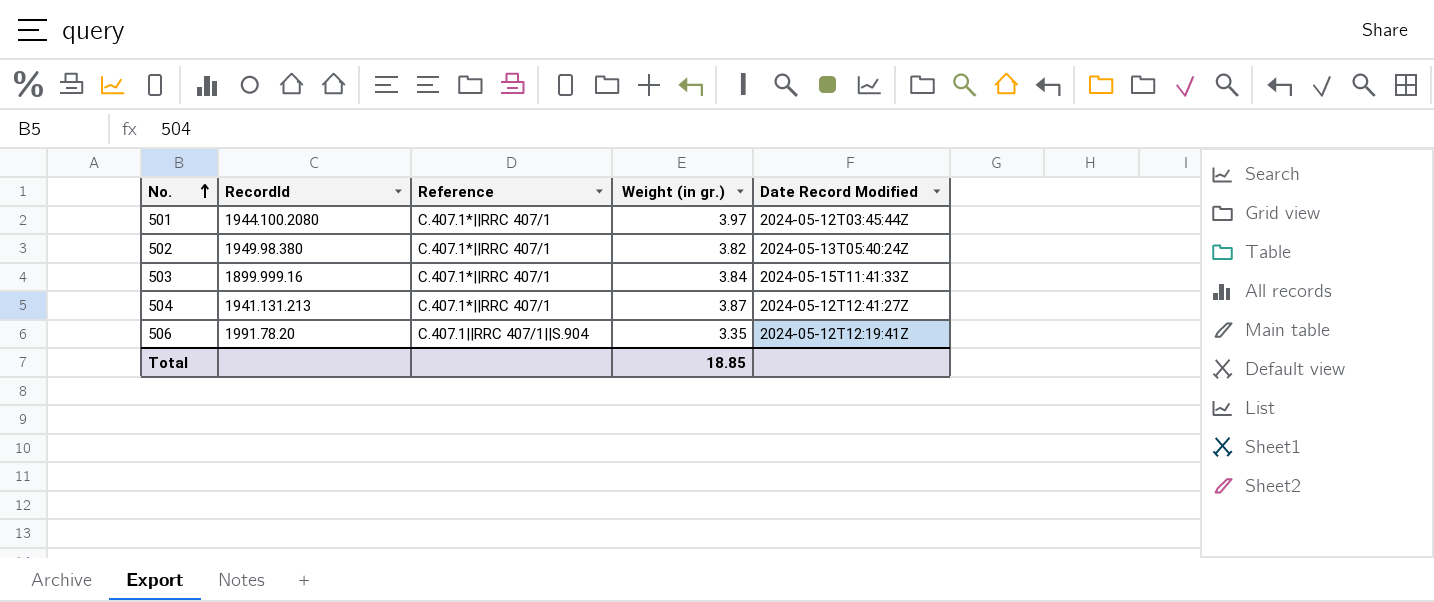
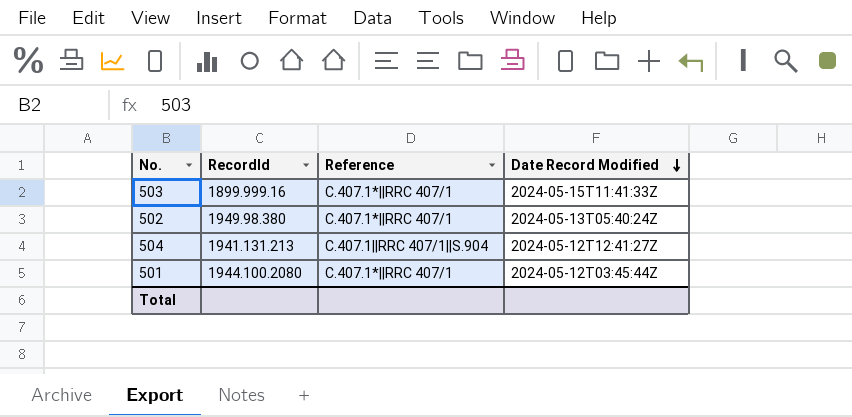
row order: No. ascending -> Date Record Modified descending
column Weight (in gr.) | position: 4 -> none
row 506: 1991.78.20 | C.407.1||RRC 407/1||S.904 | 3.35 | 2024-05-12T12:19:41Z -> none
504 | Reference: C.407.1*||RRC 407/1 -> C.407.1||RRC 407/1||S.904

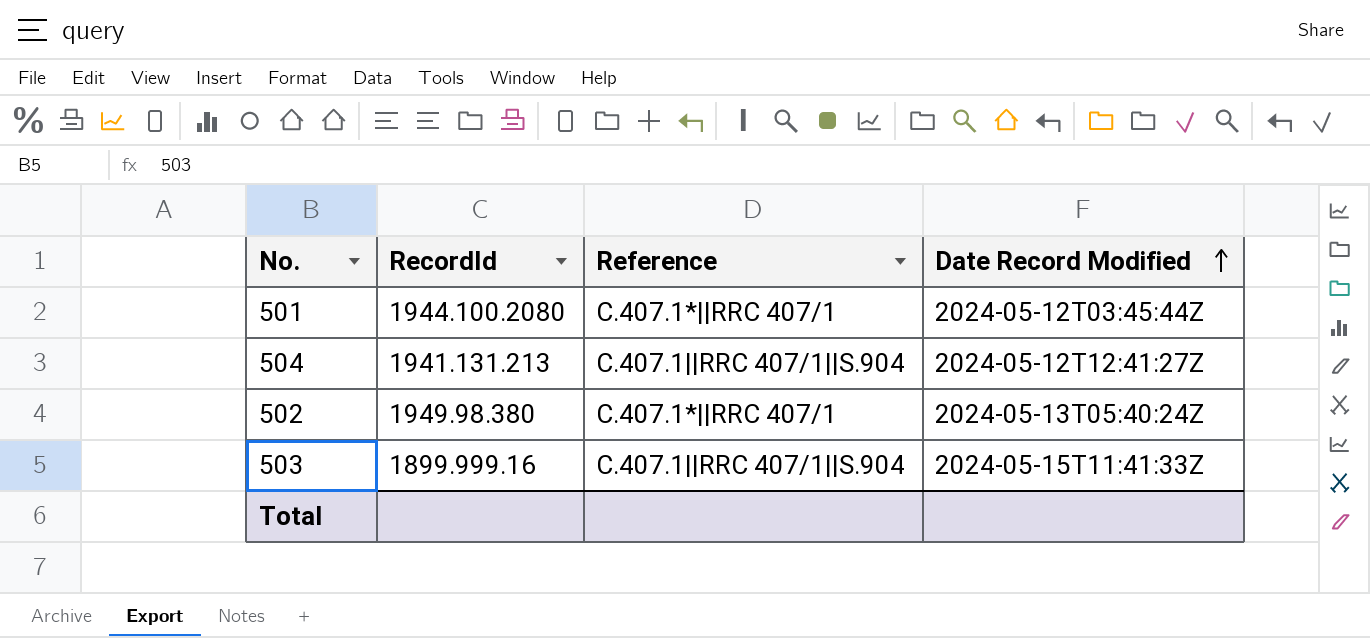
row order: Date Record Modified descending -> Date Record Modified ascending
503 | Reference: C.407.1*||RRC 407/1 -> C.407.1||RRC 407/1||S.904

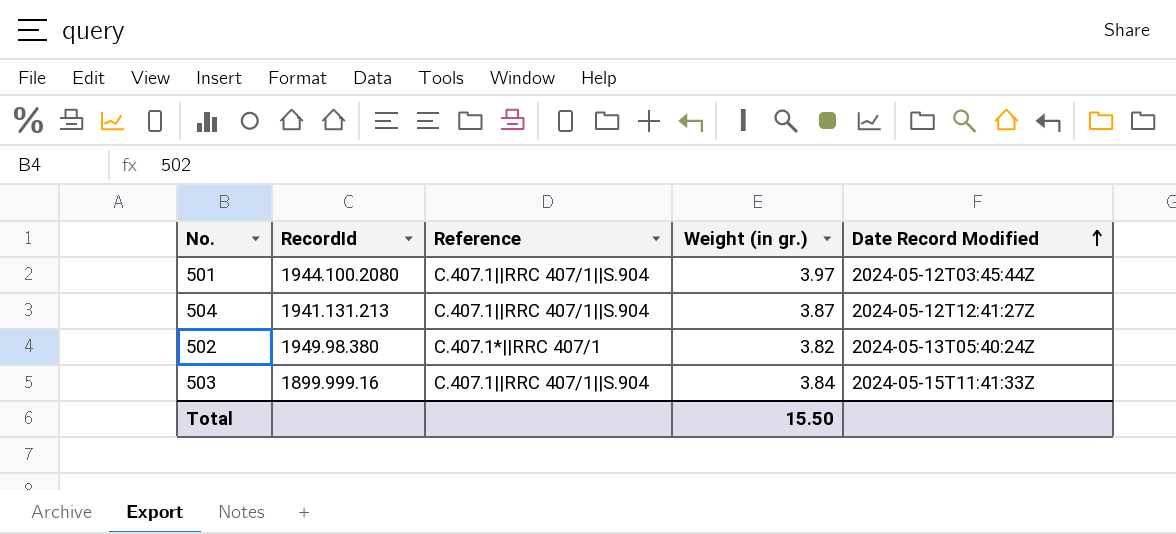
column Weight (in gr.) | position: none -> 4
501 | Reference: C.407.1*||RRC 407/1 -> C.407.1||RRC 407/1||S.904

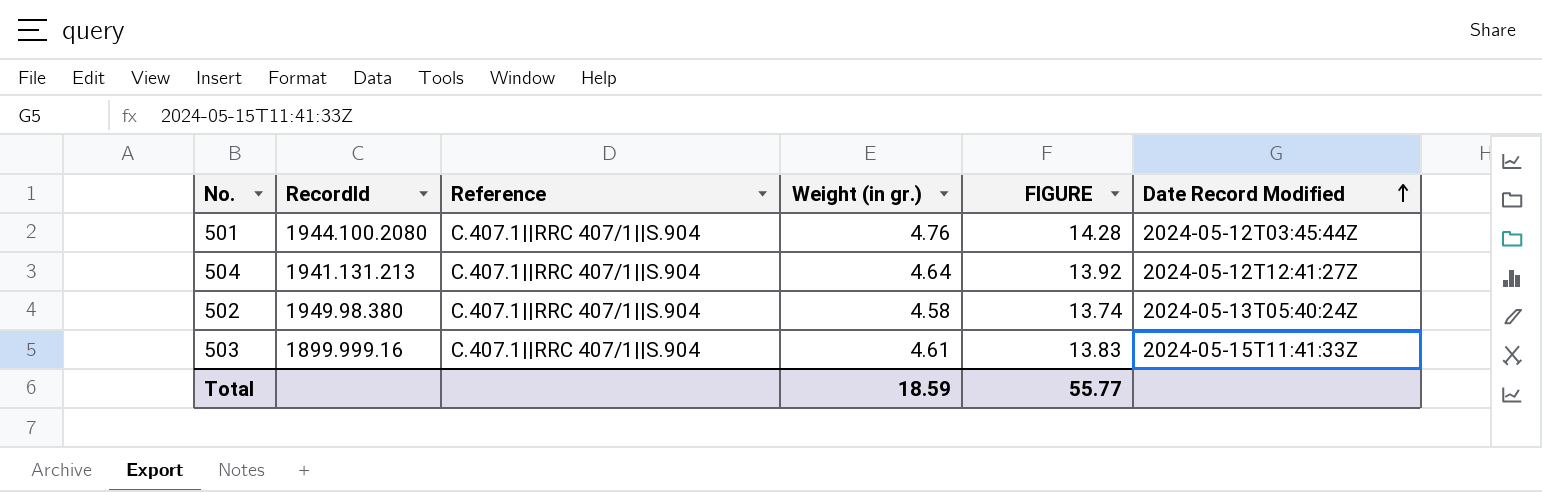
column FIGURE | formula: none -> [Weight (in gr.)] * 3
501 | Weight (in gr.): 3.97 -> 4.76
504 | Weight (in gr.): 3.87 -> 4.64
502 | Reference: C.407.1*||RRC 407/1 -> C.407.1||RRC 407/1||S.904
502 | Weight (in gr.): 3.82 -> 4.58
503 | Weight (in gr.): 3.84 -> 4.61
Total | Weight (in gr.): 15.50 -> 18.59

